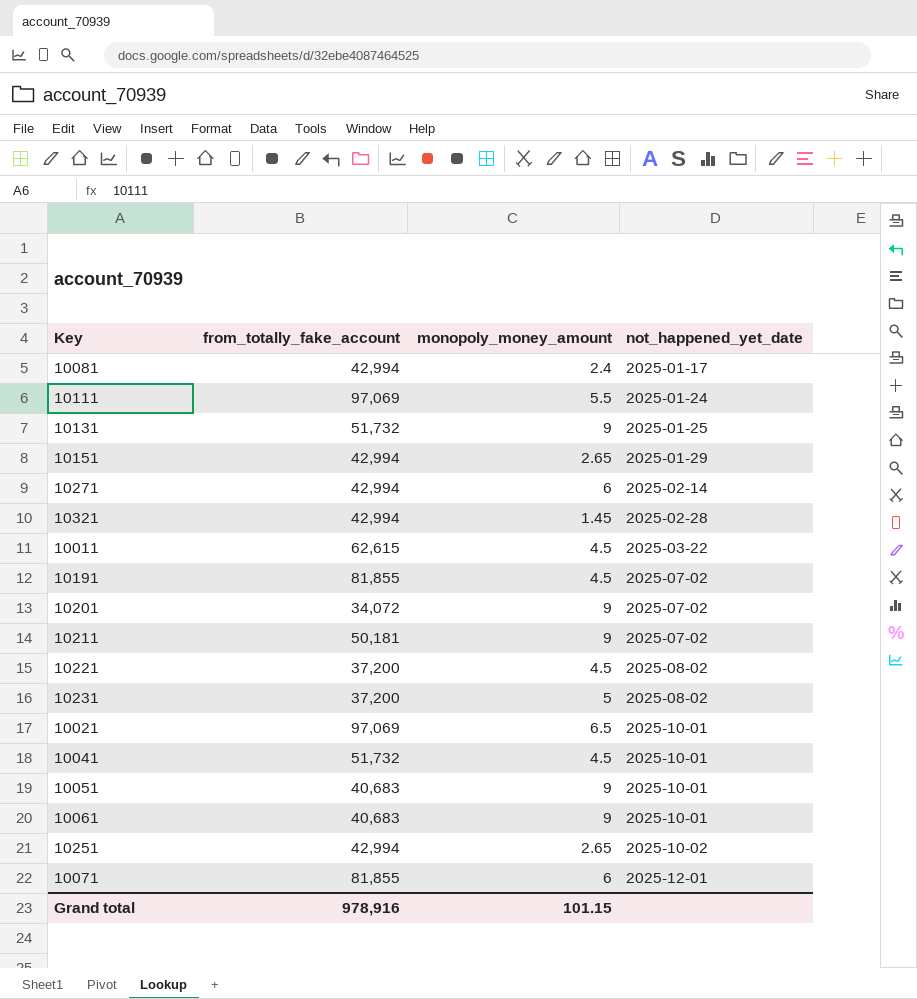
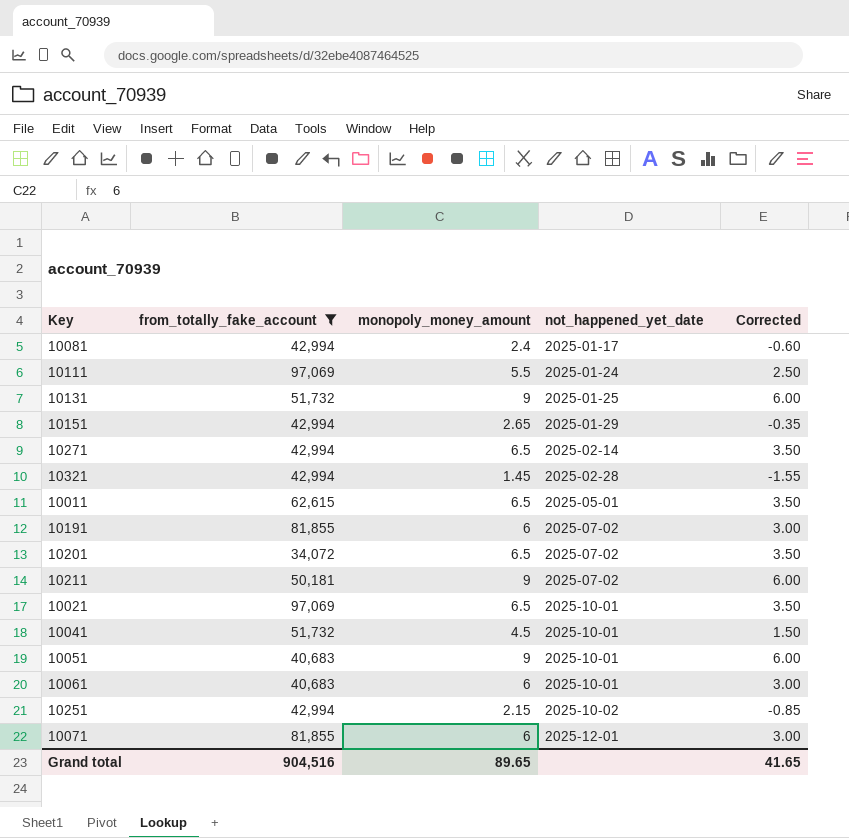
filter: none -> from_totally_fake_account != 37,200
column Corrected | formula: none -> [monopoly_money_amount] - 3
10271 | monopoly_money_amount: 6 -> 6.5
10011 | monopoly_money_amount: 4.5 -> 6.5
10011 | not_happened_yet_date: 2025-03-22 -> 2025-05-01
10191 | monopoly_money_amount: 4.5 -> 6
10201 | monopoly_money_amount: 9 -> 6.5
10061 | monopoly_money_amount: 9 -> 6
10251 | monopoly_money_amount: 2.65 -> 2.15
Grand total | from_totally_fake_account: 978,916 -> 904,516
Grand total | monopoly_money_amount: 101.15 -> 89.65

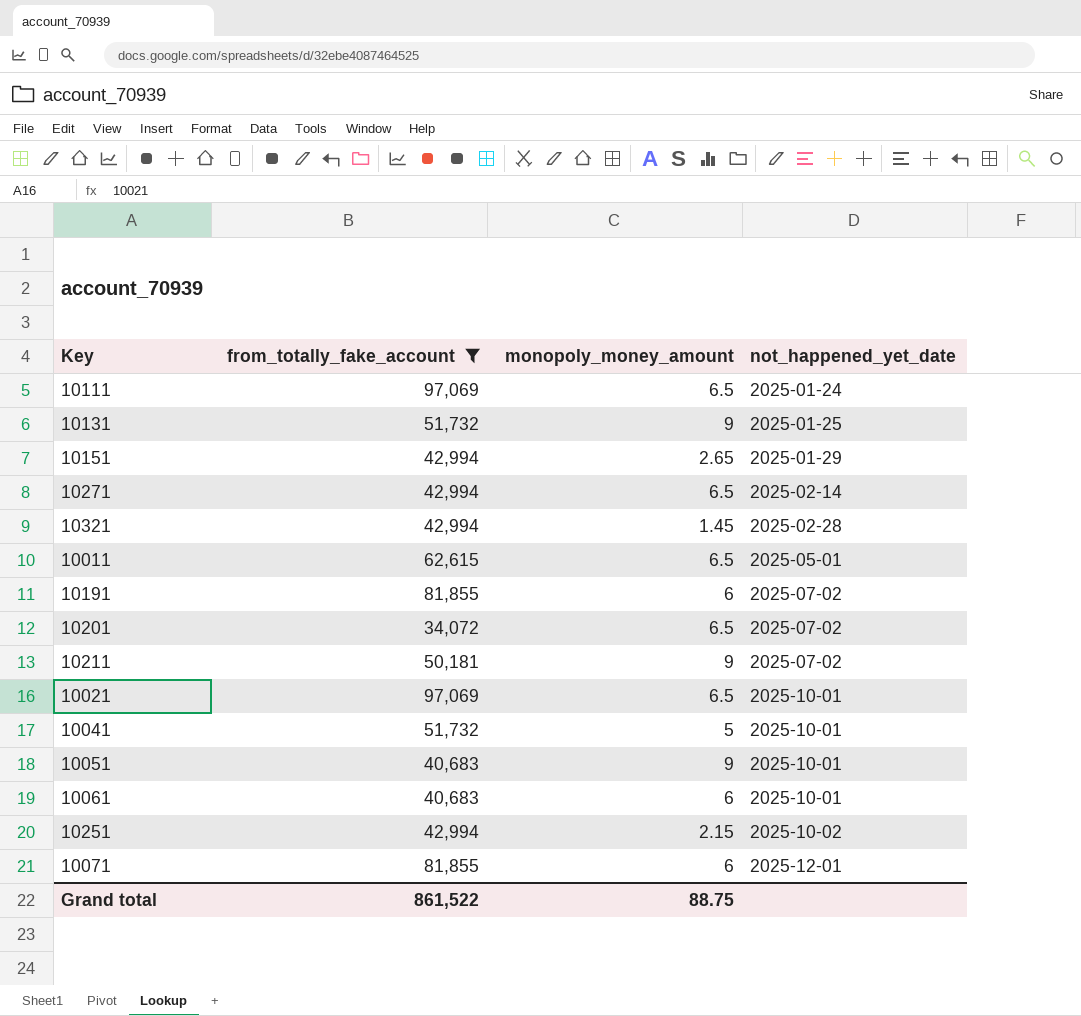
column Corrected | formula: [monopoly_money_amount] - 3 -> none
row 10081: 42,994 | 2.4 | 2025-01-17 | -0.60 -> none
10111 | monopoly_money_amount: 5.5 -> 6.5
10041 | monopoly_money_amount: 4.5 -> 5
Grand total | from_totally_fake_account: 904,516 -> 861,522
Grand total | monopoly_money_amount: 89.65 -> 88.75

